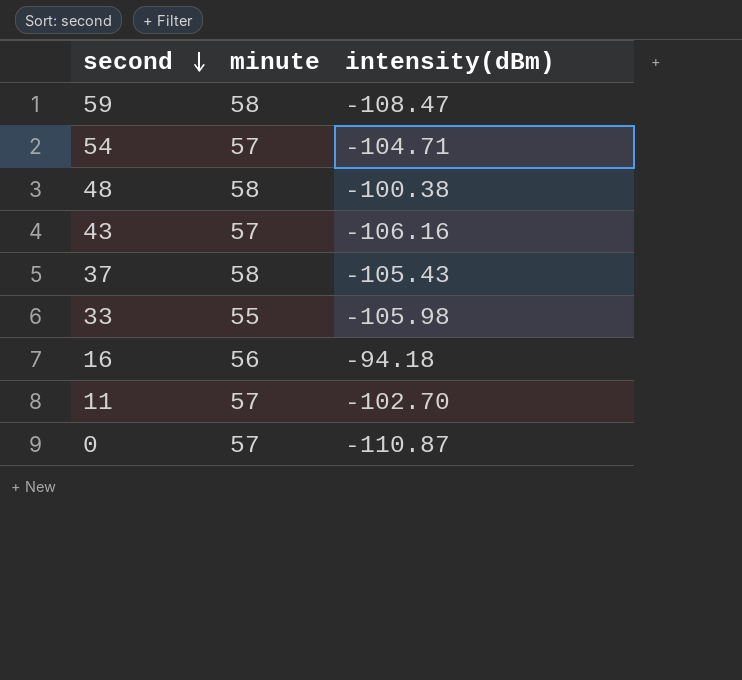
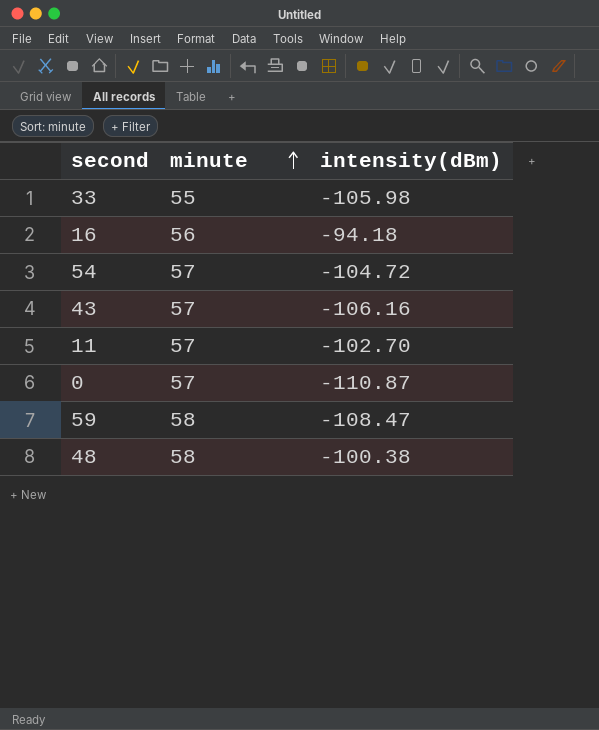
row order: second descending -> minute ascending
row 37: 58 | -105.43 -> none
54 | intensity(dBm): -104.71 -> -104.72

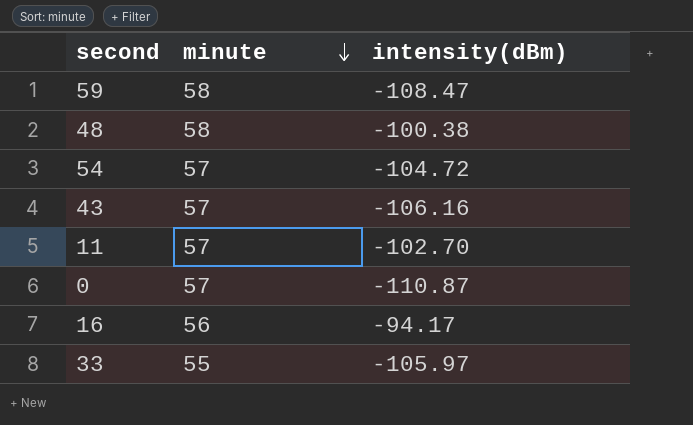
row order: minute ascending -> minute descending
16 | intensity(dBm): -94.18 -> -94.17
33 | intensity(dBm): -105.98 -> -105.97

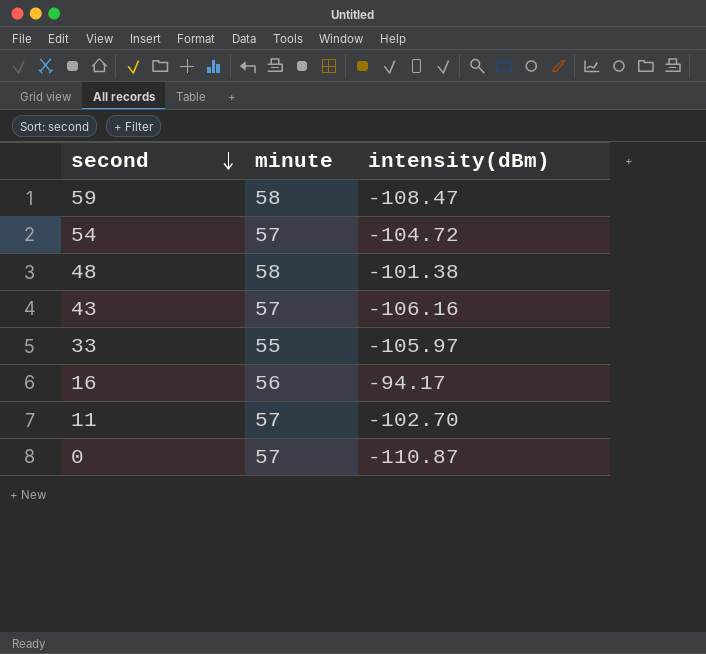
row order: minute descending -> second descending
48 | intensity(dBm): -100.38 -> -101.38

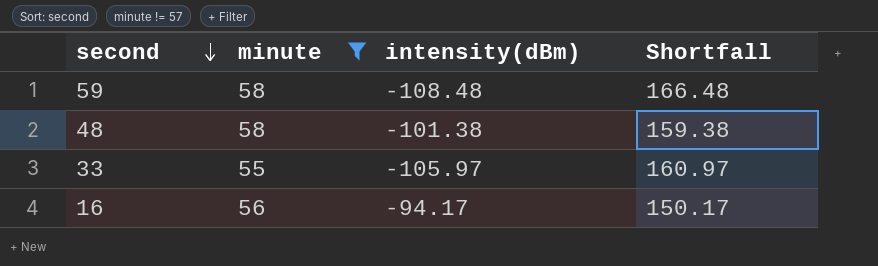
filter: none -> minute != 57
column Shortfall | formula: none -> [minute] - [intensity(dBm)]
59 | intensity(dBm): -108.47 -> -108.48

